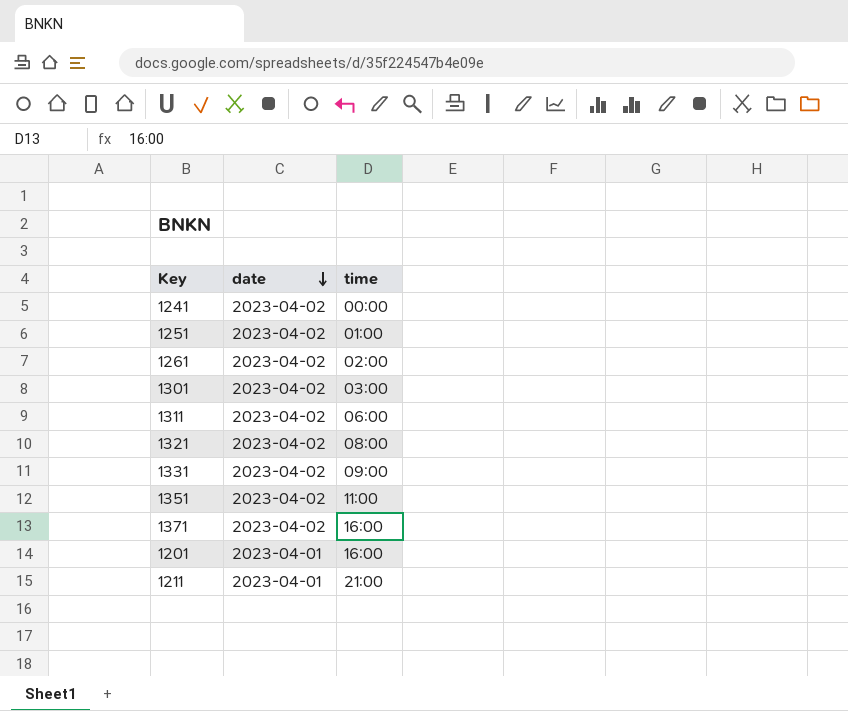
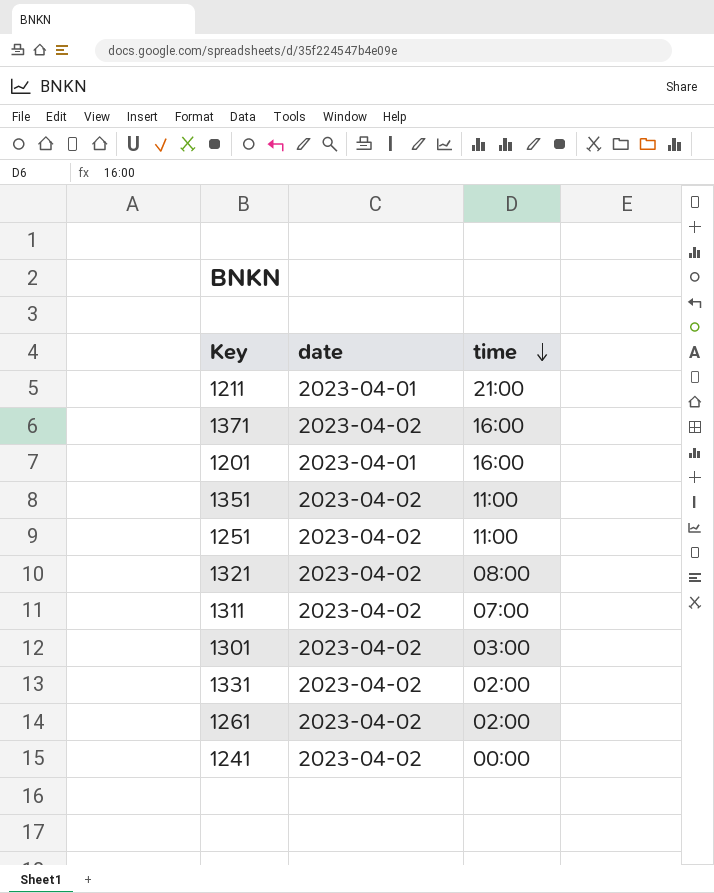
row order: date descending -> time descending
1251 | time: 01:00 -> 11:00
1311 | time: 06:00 -> 07:00
1331 | time: 09:00 -> 02:00

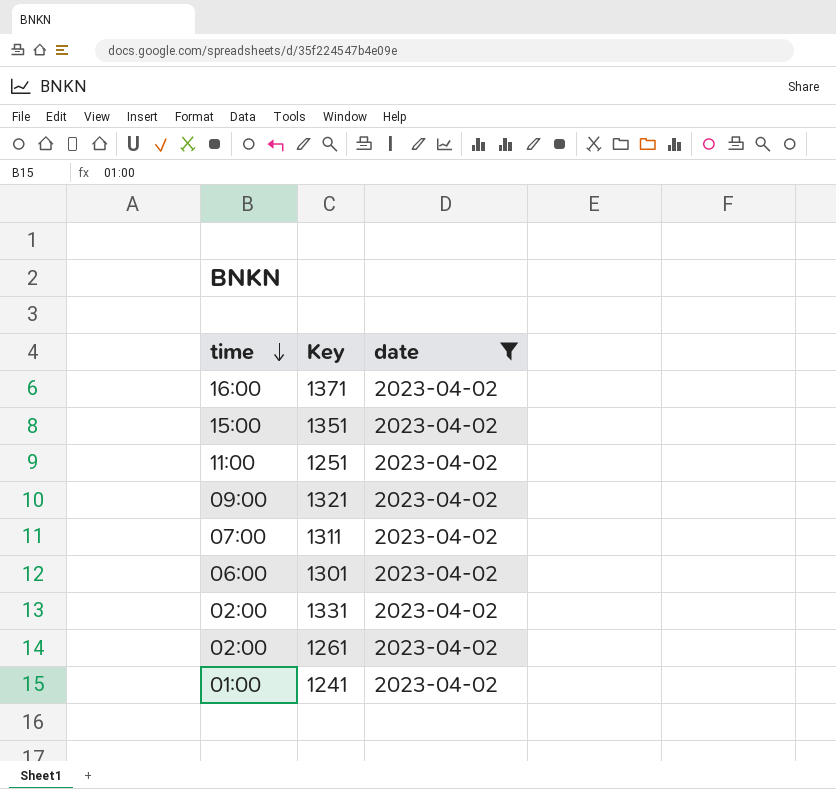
filter: none -> date = 2023-04-02
column time | position: 3 -> 1
1351 | time: 11:00 -> 15:00
1321 | time: 08:00 -> 09:00
1301 | time: 03:00 -> 06:00
1241 | time: 00:00 -> 01:00

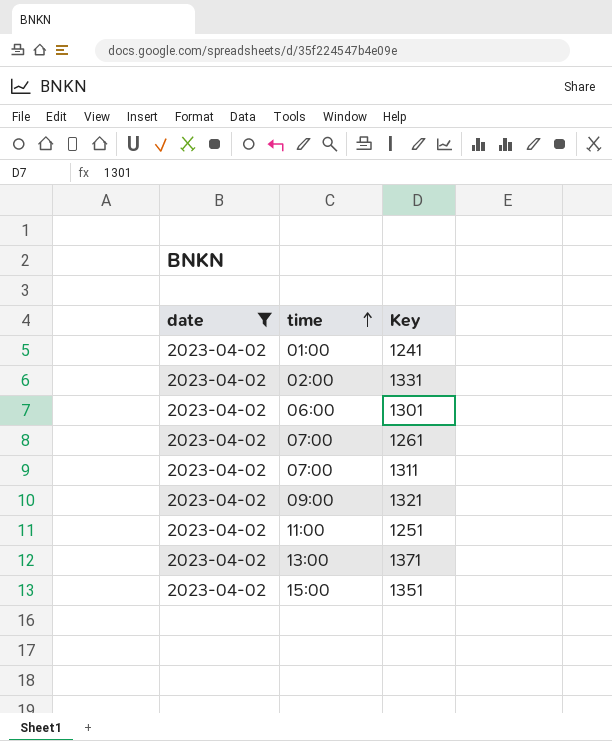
row order: time descending -> time ascending
column date | position: 3 -> 1
1261 | time: 02:00 -> 07:00
1371 | time: 16:00 -> 13:00

